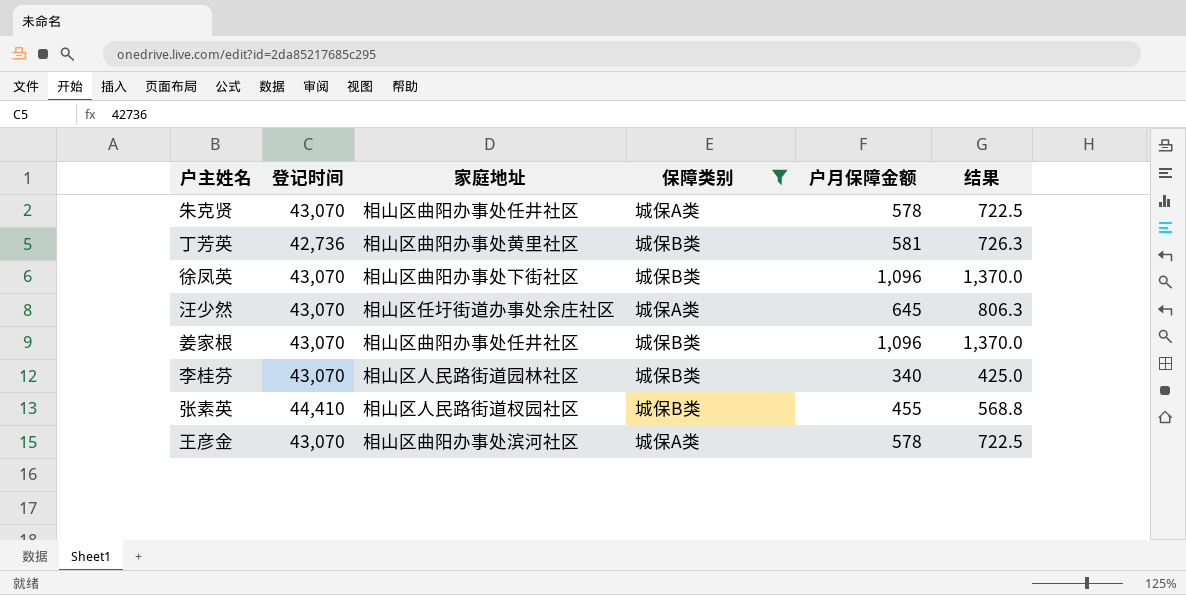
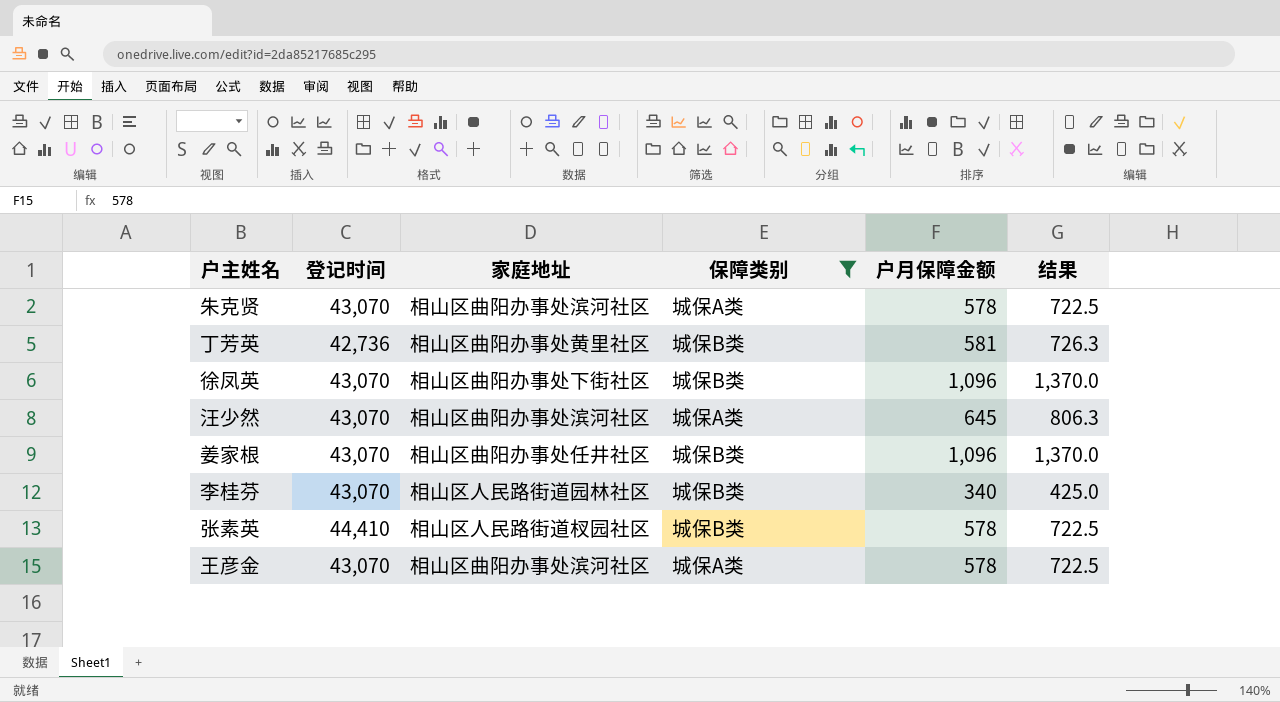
朱克贤 | 家庭地址: 相山区曲阳办事处任井社区 -> 相山区曲阳办事处滨河社区
汪少然 | 家庭地址: 相山区任圩街道办事处余庄社区 -> 相山区曲阳办事处滨河社区
张素英 | 户月保障金额: 455 -> 578
张素英 | 结果: 568.8 -> 722.5

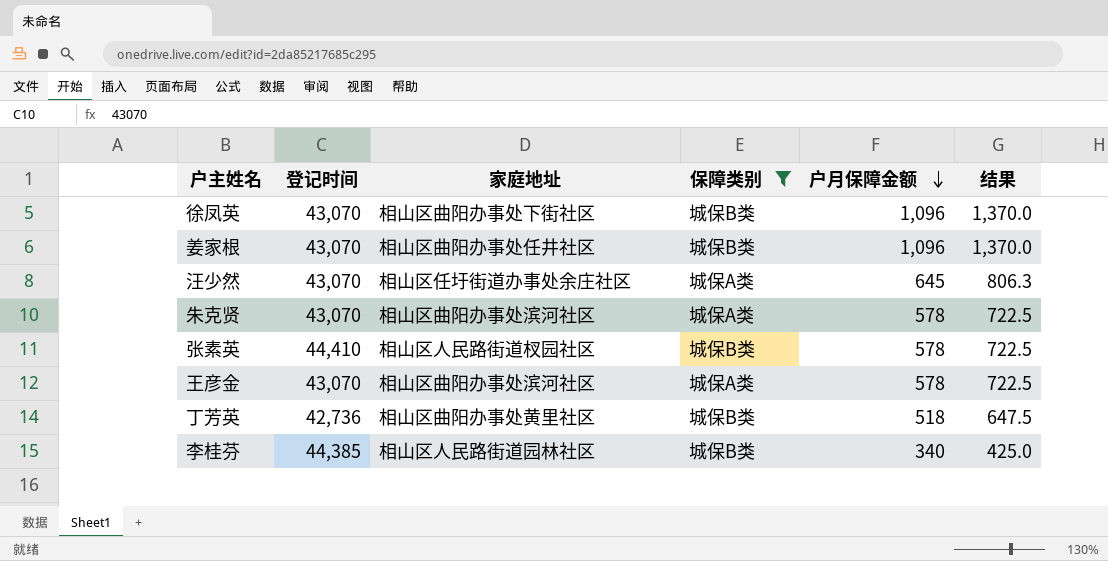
row order: none -> 户月保障金额 descending
汪少然 | 家庭地址: 相山区曲阳办事处滨河社区 -> 相山区任圩街道办事处余庄社区
丁芳英 | 户月保障金额: 581 -> 518
丁芳英 | 结果: 726.3 -> 647.5
李桂芬 | 登记时间: 43,070 -> 44,385

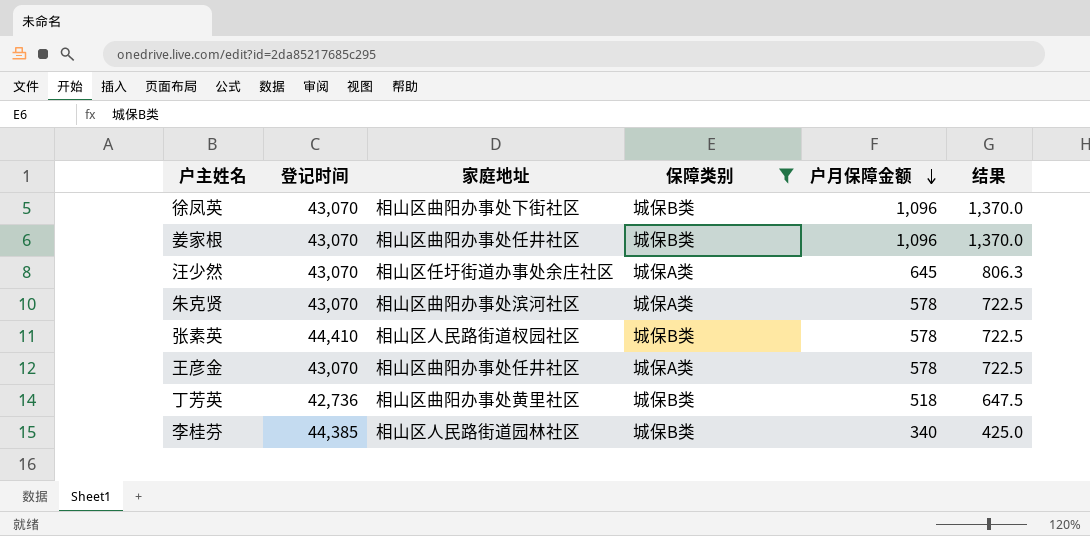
王彦金 | 家庭地址: 相山区曲阳办事处滨河社区 -> 相山区曲阳办事处任井社区

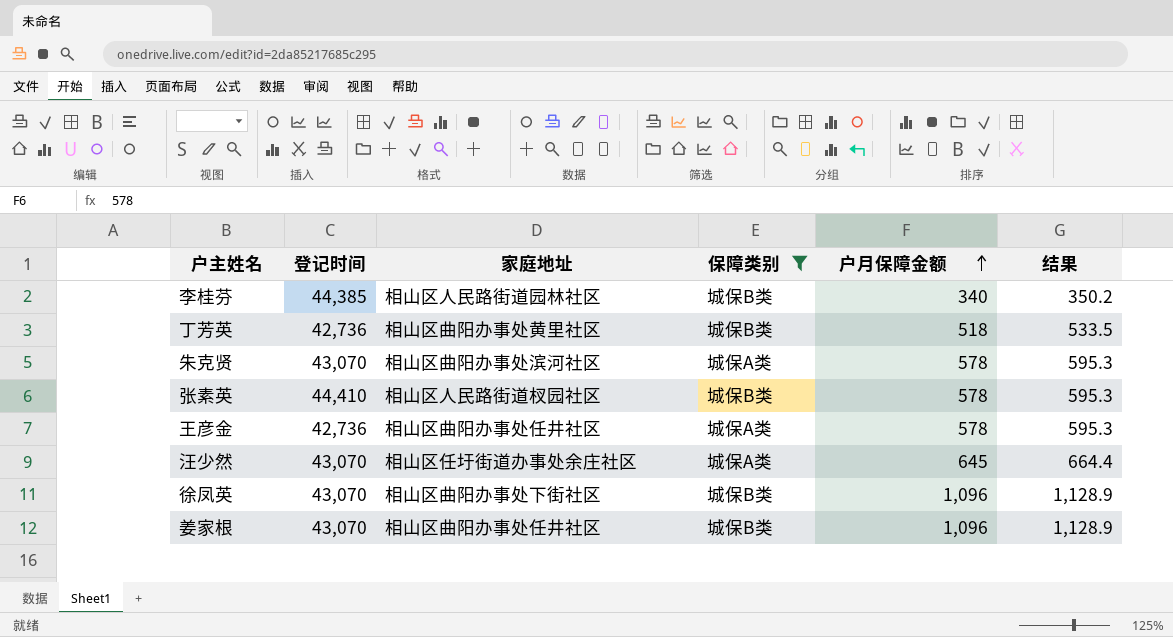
row order: 户月保障金额 descending -> 户月保障金额 ascending
column 结果 | formula: [户月保障金额] * 1.25 -> [户月保障金额] * 1.03
王彦金 | 登记时间: 43,070 -> 42,736

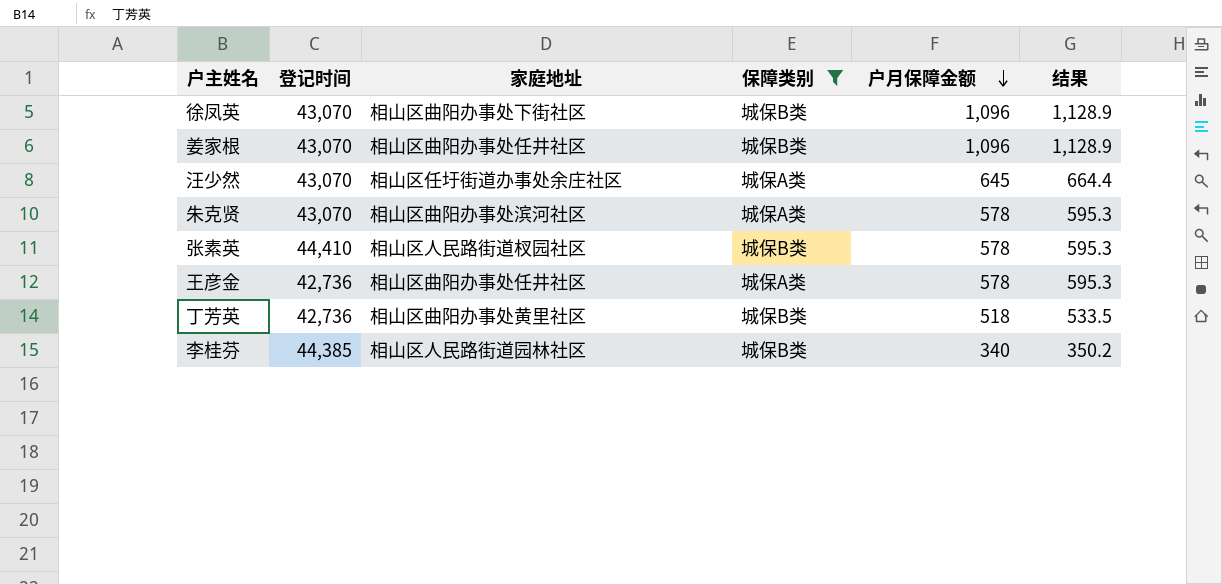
row order: 户月保障金额 ascending -> 户月保障金额 descending

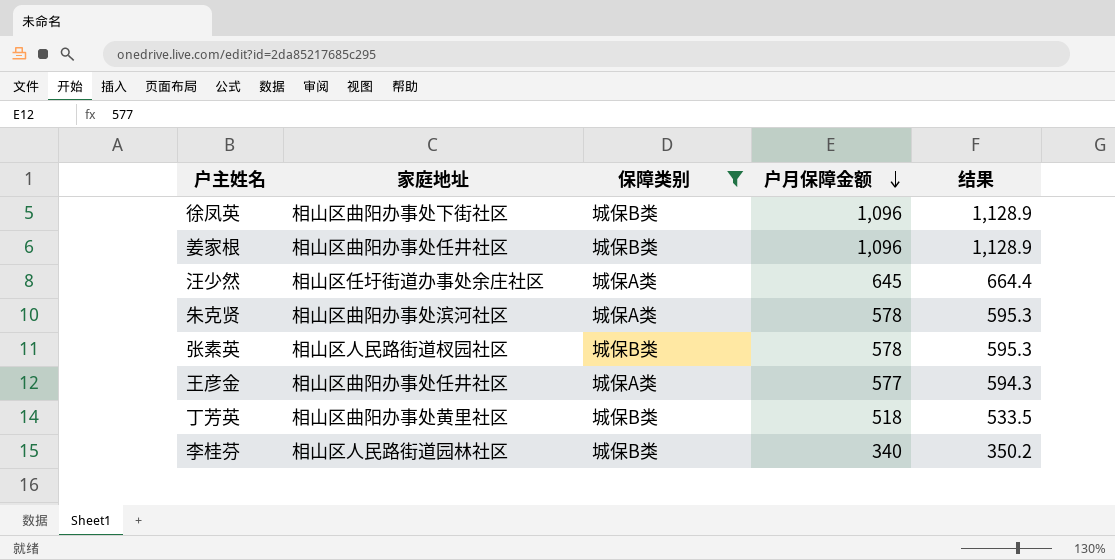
column 登记时间 | position: 2 -> none
王彦金 | 户月保障金额: 578 -> 577
王彦金 | 结果: 595.3 -> 594.3

